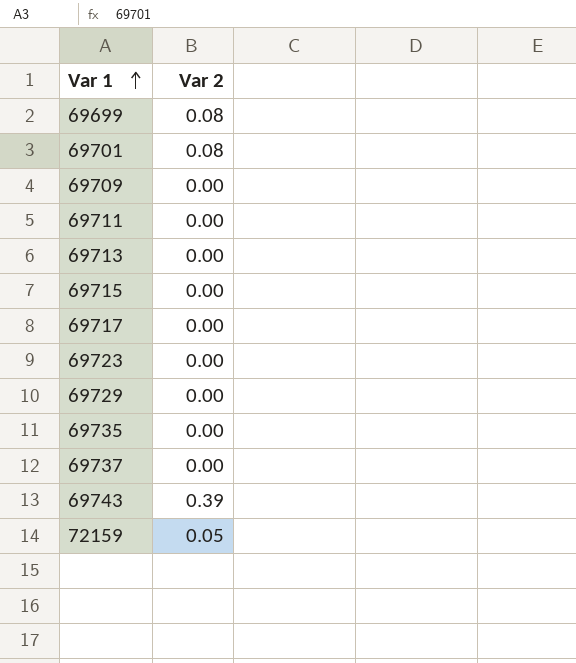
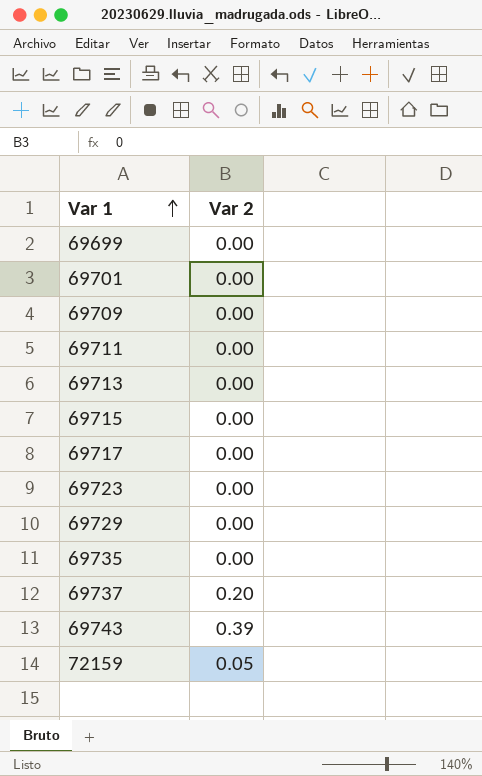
69699 | Var 2: 0.08 -> 0.00
69701 | Var 2: 0.08 -> 0.00
69737 | Var 2: 0.00 -> 0.20

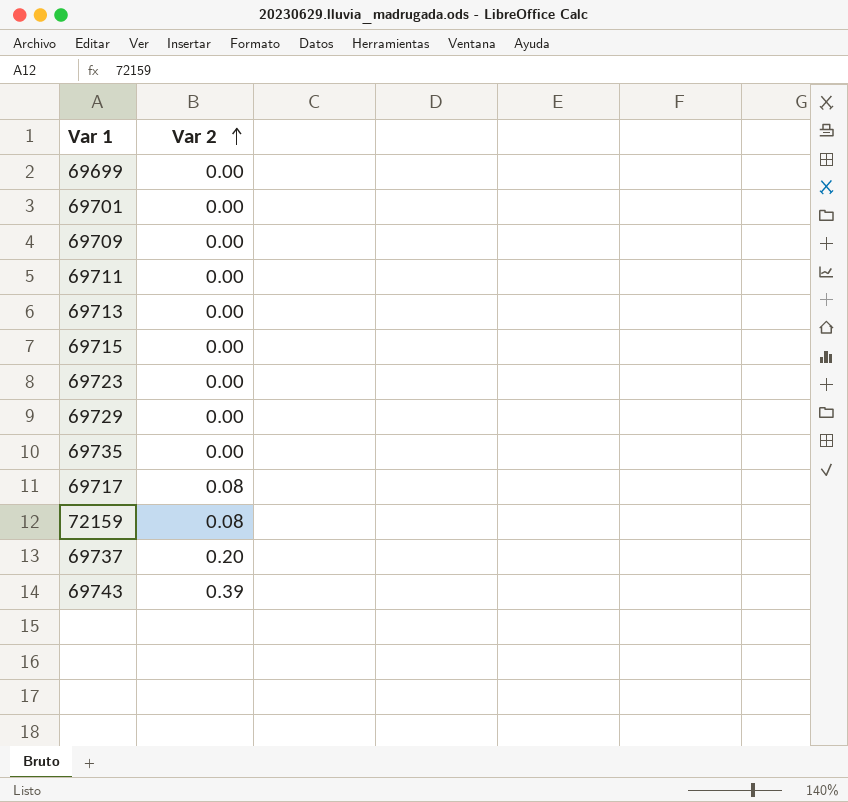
row order: Var 1 ascending -> Var 2 ascending
69717 | Var 2: 0.00 -> 0.08
72159 | Var 2: 0.05 -> 0.08

